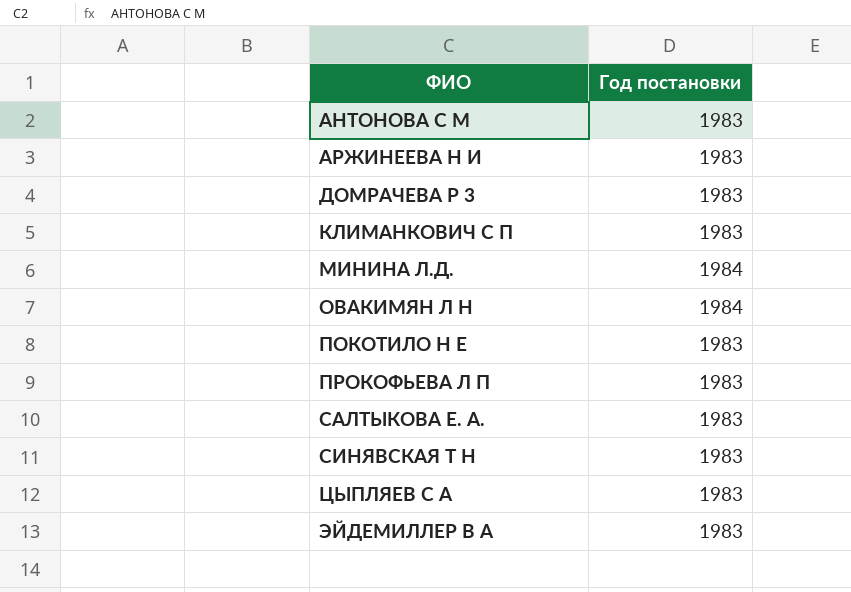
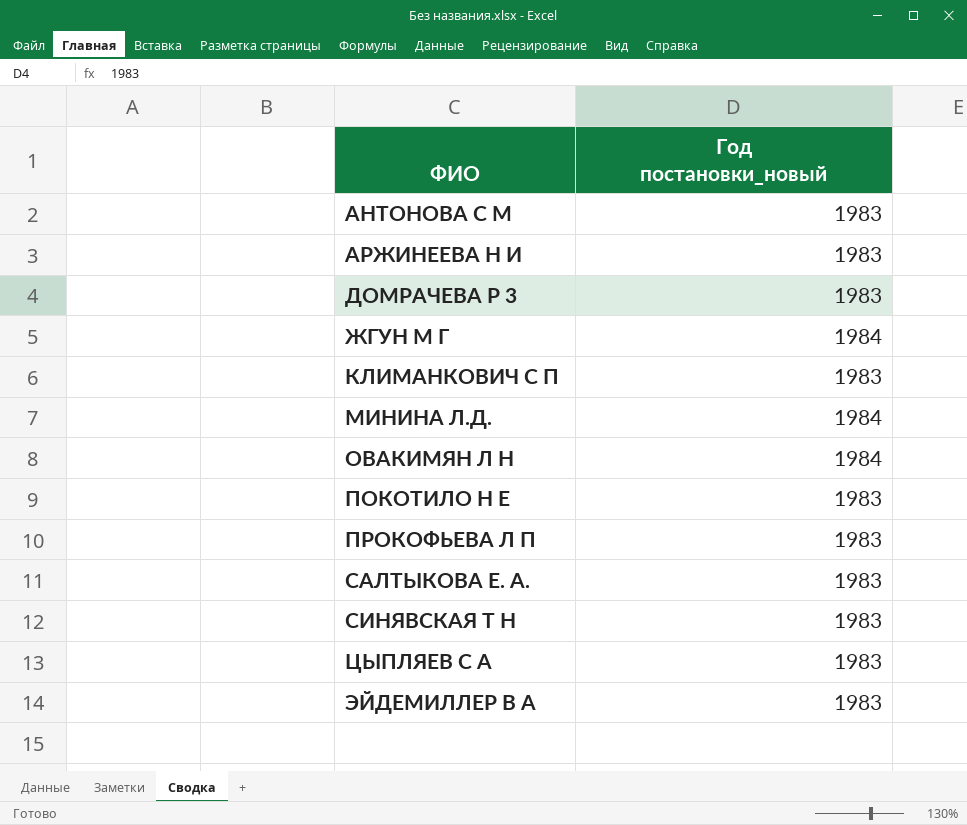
column name: Год постановки -> Год постановки_новый
row ЖГУН М Г: none -> 1984

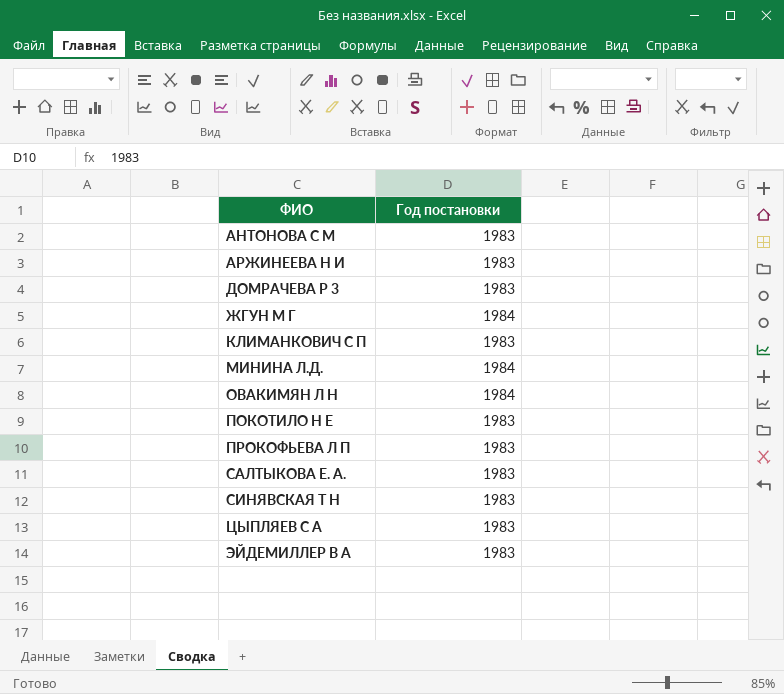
column name: Год постановки_новый -> Год постановки

